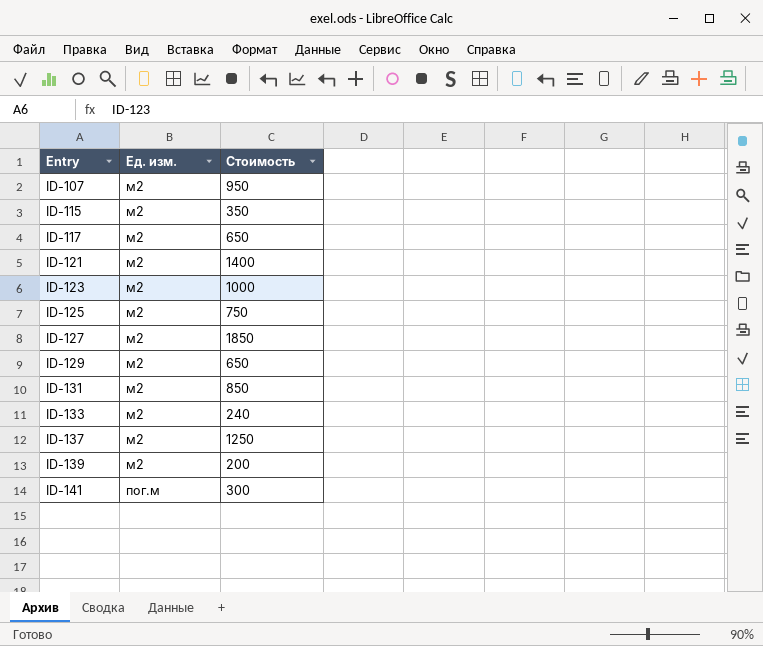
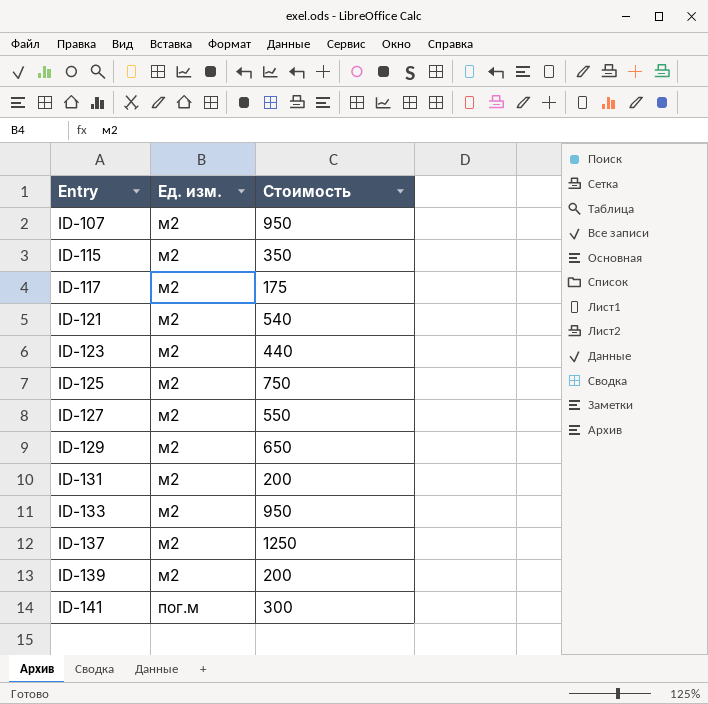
ID-117 | Стоимость: 650 -> 175
ID-121 | Стоимость: 1400 -> 540
ID-123 | Стоимость: 1000 -> 440
ID-127 | Стоимость: 1850 -> 550
ID-131 | Стоимость: 850 -> 200
ID-133 | Стоимость: 240 -> 950

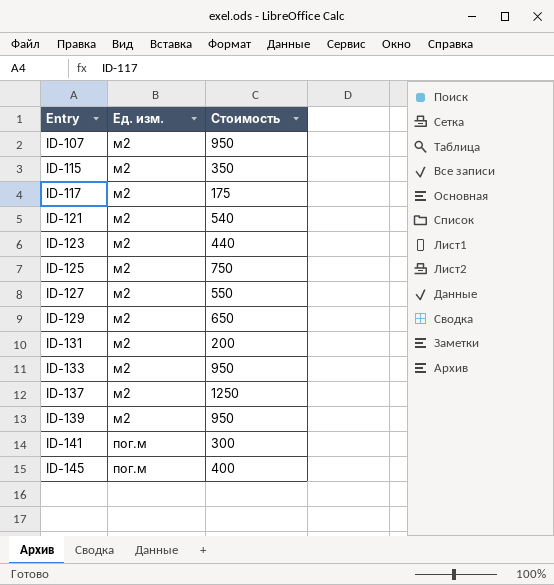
ID-139 | Стоимость: 200 -> 950
row ID-145: none -> пог.м | 400

